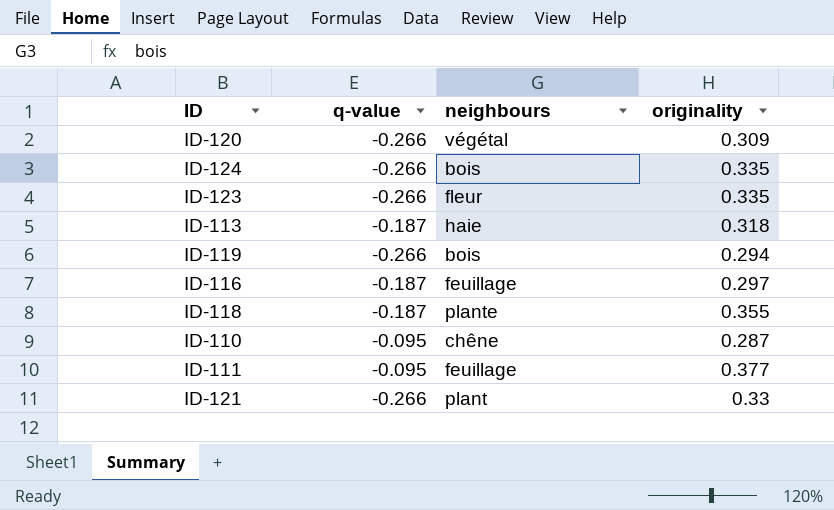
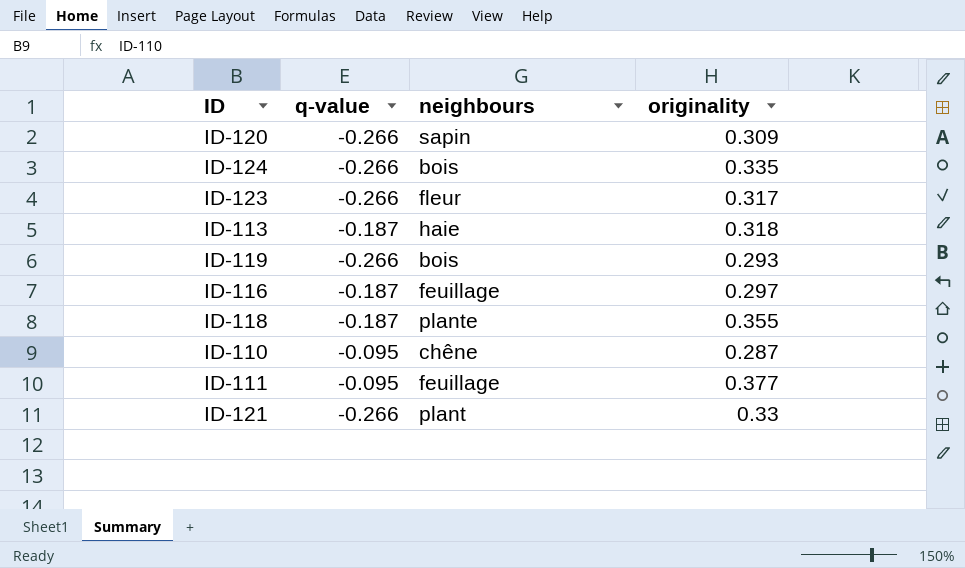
ID-120 | neighbours: végétal -> sapin
ID-123 | originality: 0.335 -> 0.317
ID-119 | originality: 0.294 -> 0.293

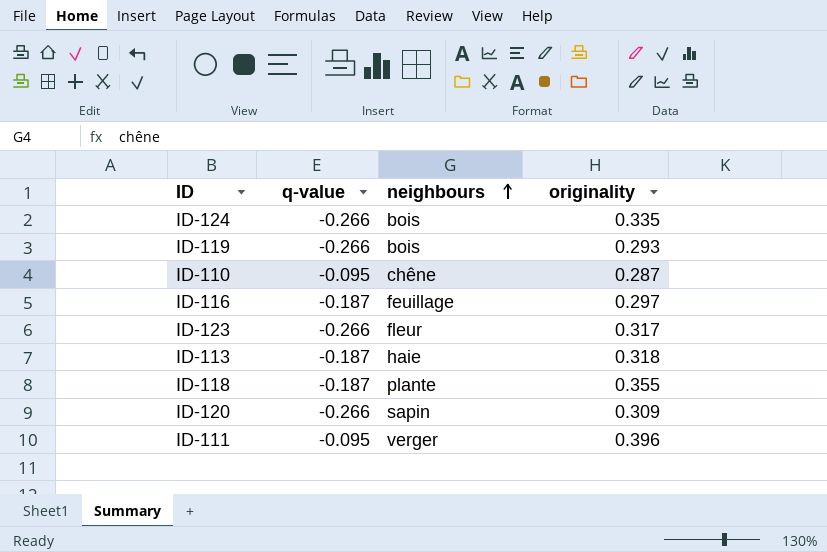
row order: none -> neighbours ascending
row ID-121: -0.266 | plant | 0.33 -> none
ID-111 | neighbours: feuillage -> verger
ID-111 | originality: 0.377 -> 0.396

